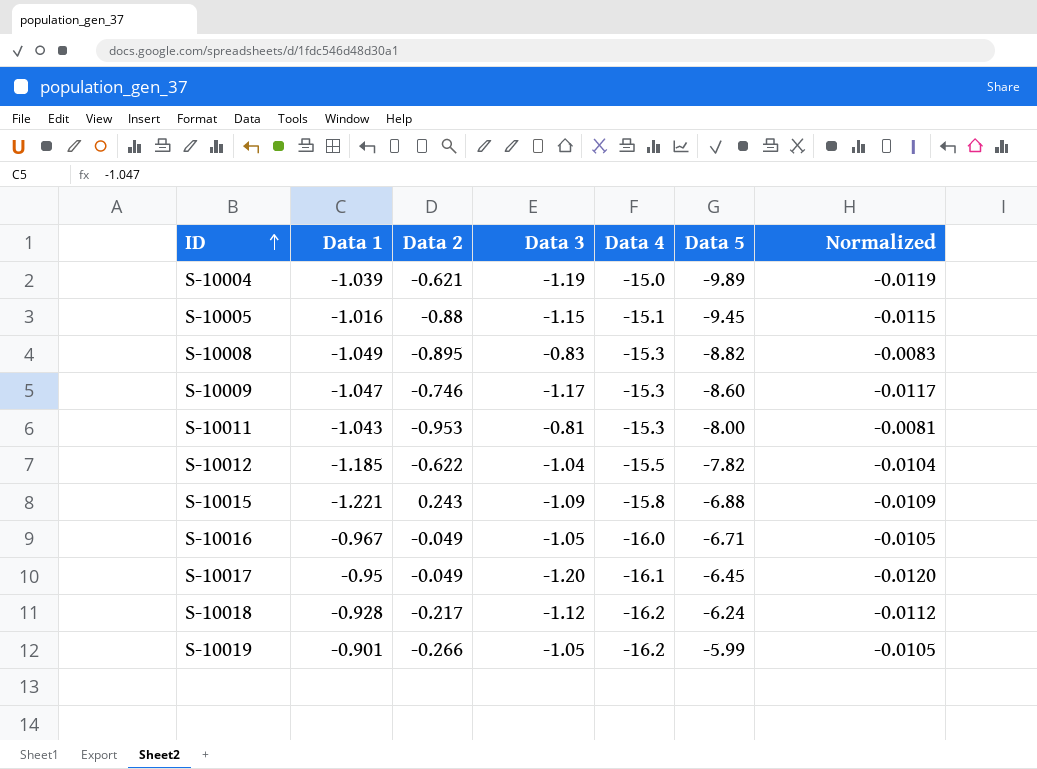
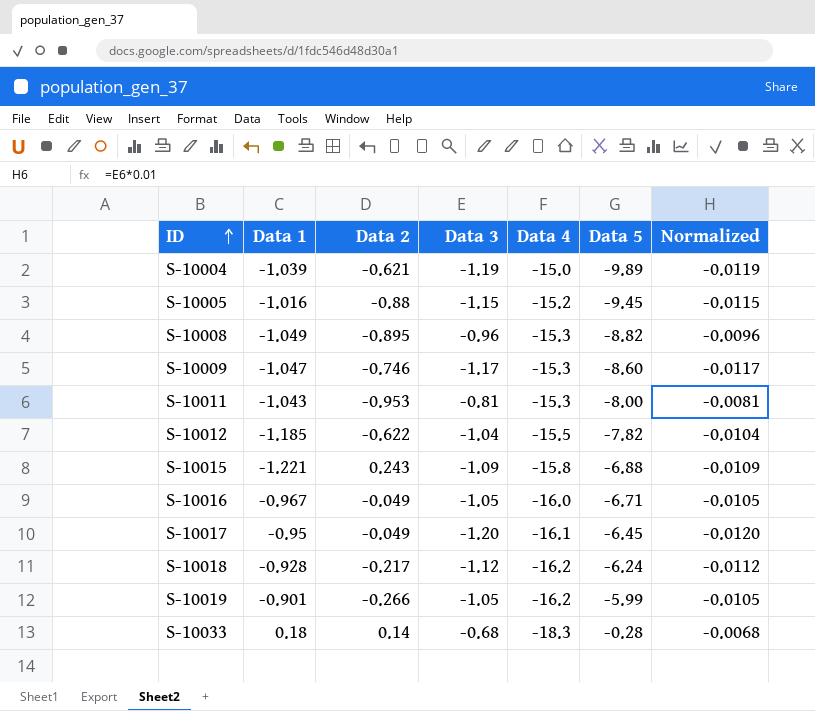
S-10005 | Data 4: -15.1 -> -15.2
S-10008 | Data 3: -0.83 -> -0.96
S-10008 | Normalized: -0.0083 -> -0.0096
row S-10033: none -> 0.18 | 0.14 | -0.68 | -18.3 | -0.28 | -0.0068

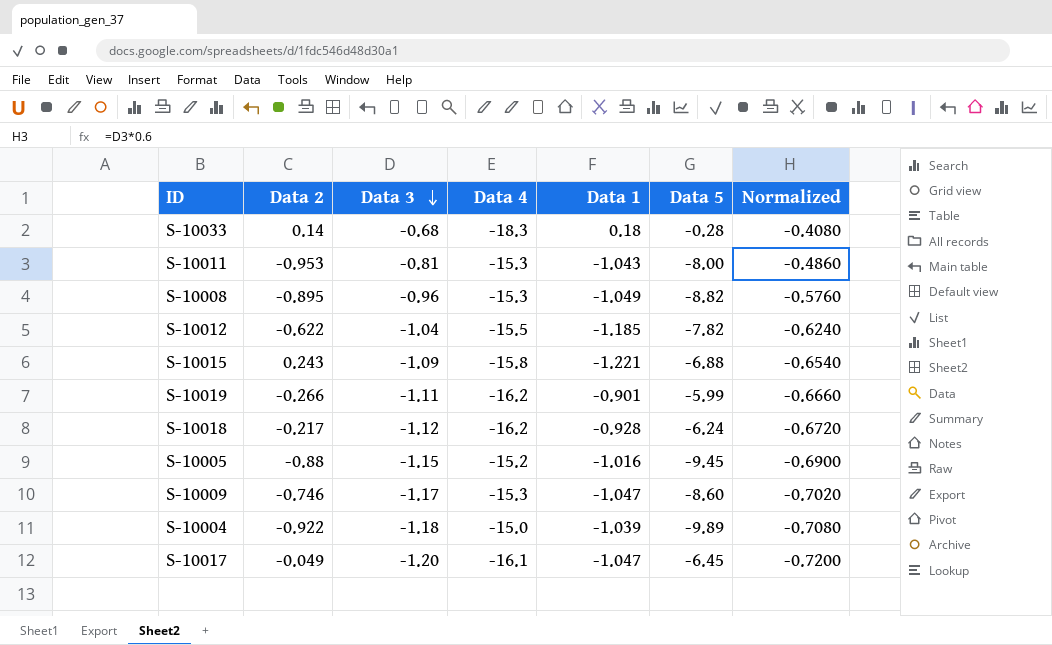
row order: ID ascending -> Data 3 descending
column Data 1 | position: 2 -> 5
column Normalized | formula: [Data 3] * 0.01 -> [Data 3] * 0.6
row S-10016: -0.967 | -0.049 | -1.05 | -16.0 | -6.71 | -0.0105 -> none
S-10019 | Data 3: -1.05 -> -1.11
S-10004 | Data 2: -0.621 -> -0.922
S-10004 | Data 3: -1.19 -> -1.18
S-10017 | Data 1: -0.95 -> -1.047

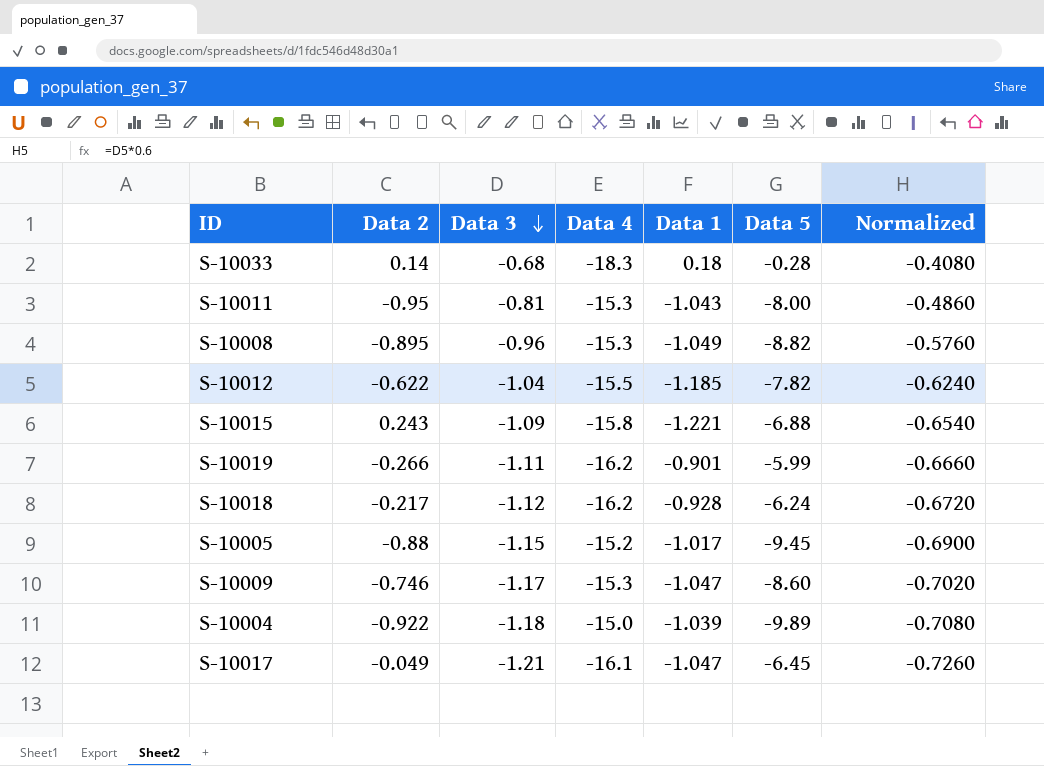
S-10011 | Data 2: -0.953 -> -0.95
S-10005 | Data 1: -1.016 -> -1.017
S-10017 | Data 3: -1.20 -> -1.21
S-10017 | Normalized: -0.7200 -> -0.7260

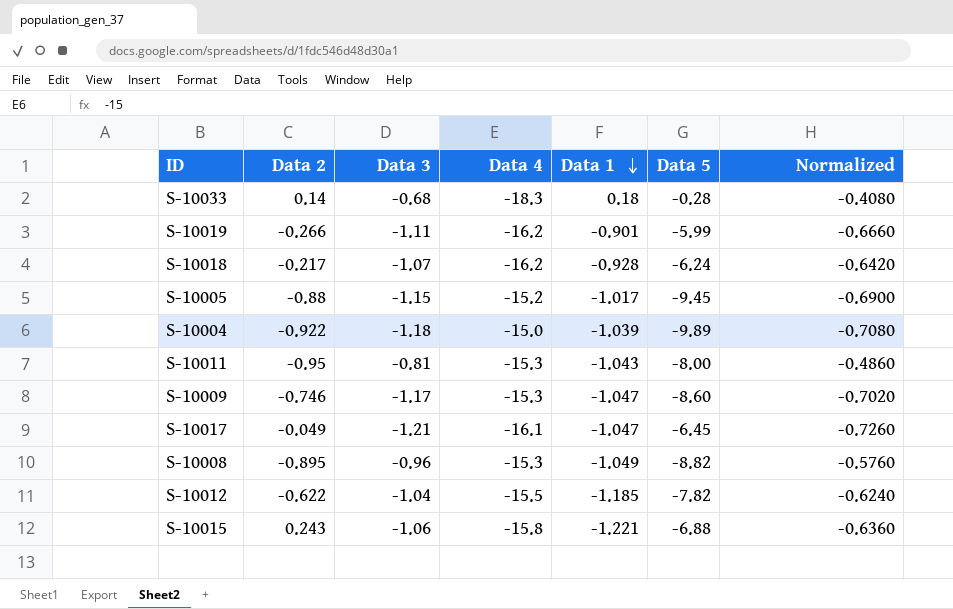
row order: Data 3 descending -> Data 1 descending
S-10018 | Data 3: -1.12 -> -1.07
S-10018 | Normalized: -0.6720 -> -0.6420
S-10015 | Data 3: -1.09 -> -1.06
S-10015 | Normalized: -0.6540 -> -0.6360

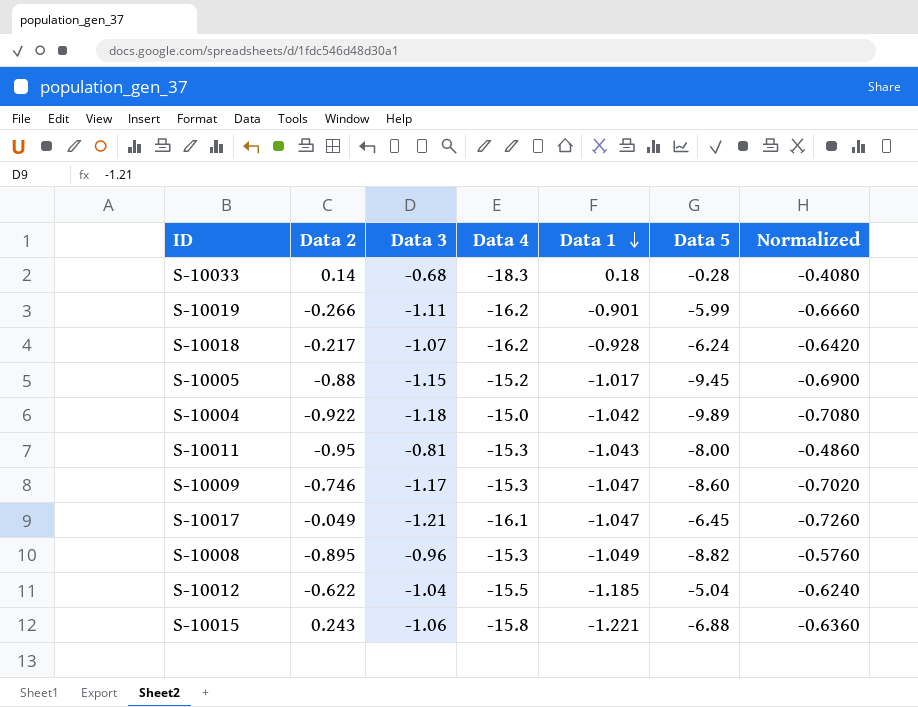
S-10004 | Data 1: -1.039 -> -1.042
S-10012 | Data 5: -7.82 -> -5.04

